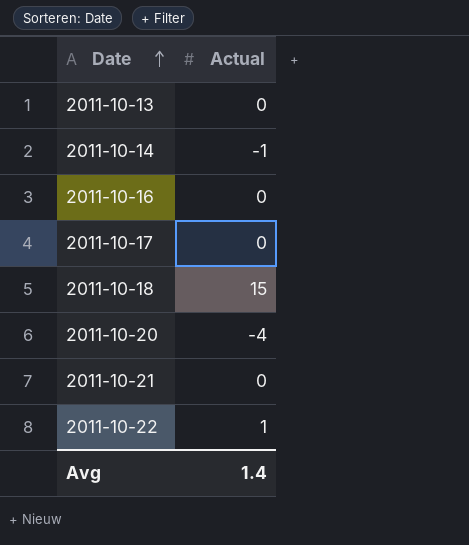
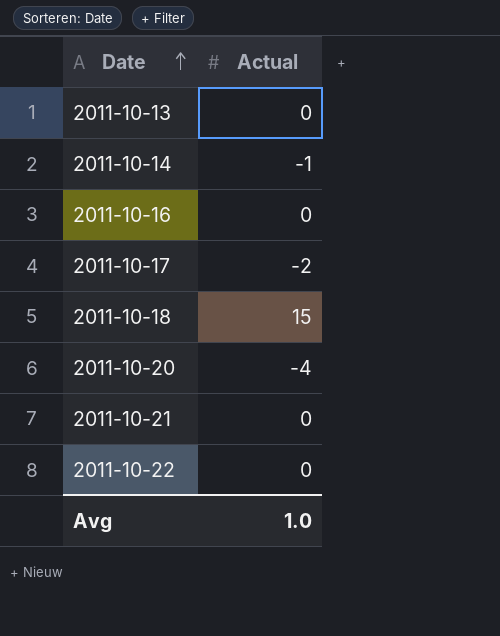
2011-10-17 | Actual: 0 -> -2
2011-10-22 | Actual: 1 -> 0
Avg | Actual: 1.4 -> 1.0

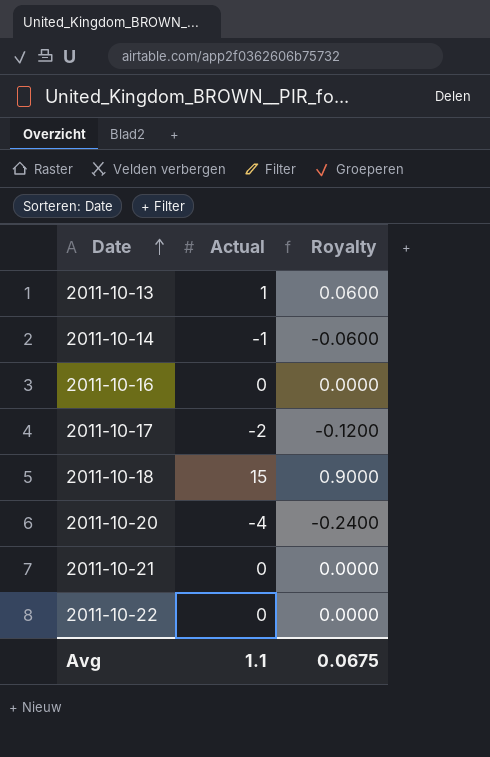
column Royalty | formula: none -> [Actual] * 0.06
2011-10-13 | Actual: 0 -> 1
Avg | Actual: 1.0 -> 1.1

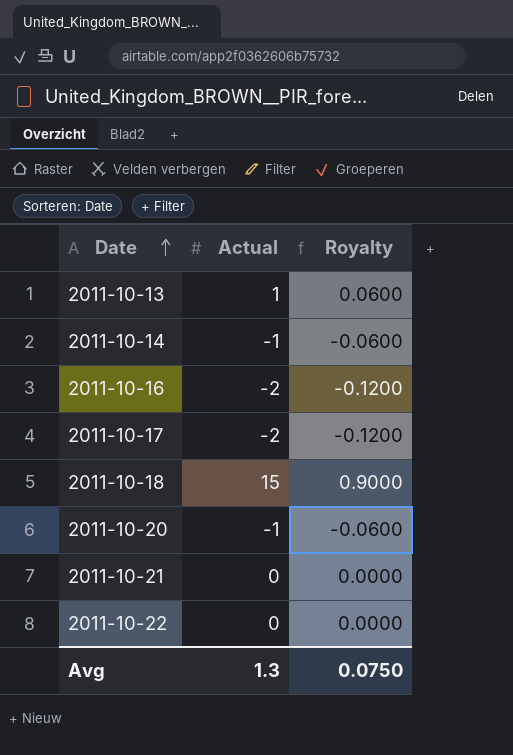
2011-10-16 | Actual: 0 -> -2
2011-10-16 | Royalty: 0.0000 -> -0.1200
2011-10-20 | Actual: -4 -> -1
2011-10-20 | Royalty: -0.2400 -> -0.0600
Avg | Actual: 1.1 -> 1.3
Avg | Royalty: 0.0675 -> 0.0750

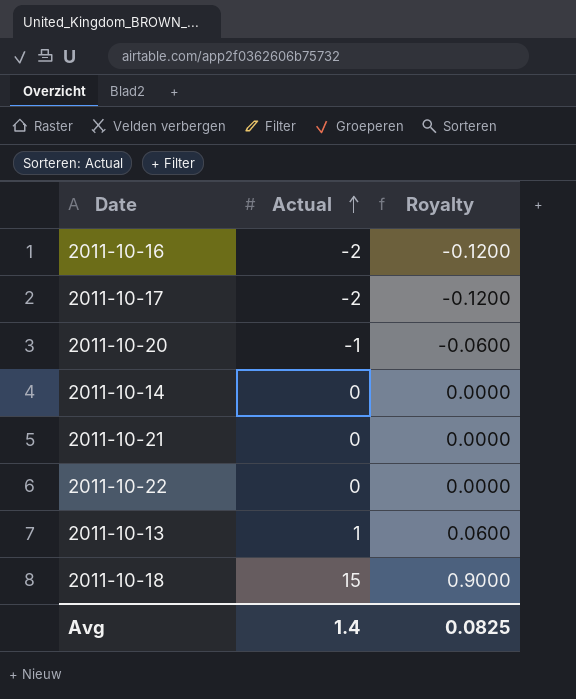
row order: Date ascending -> Actual ascending
2011-10-14 | Actual: -1 -> 0
2011-10-14 | Royalty: -0.0600 -> 0.0000
Avg | Actual: 1.3 -> 1.4
Avg | Royalty: 0.0750 -> 0.0825

